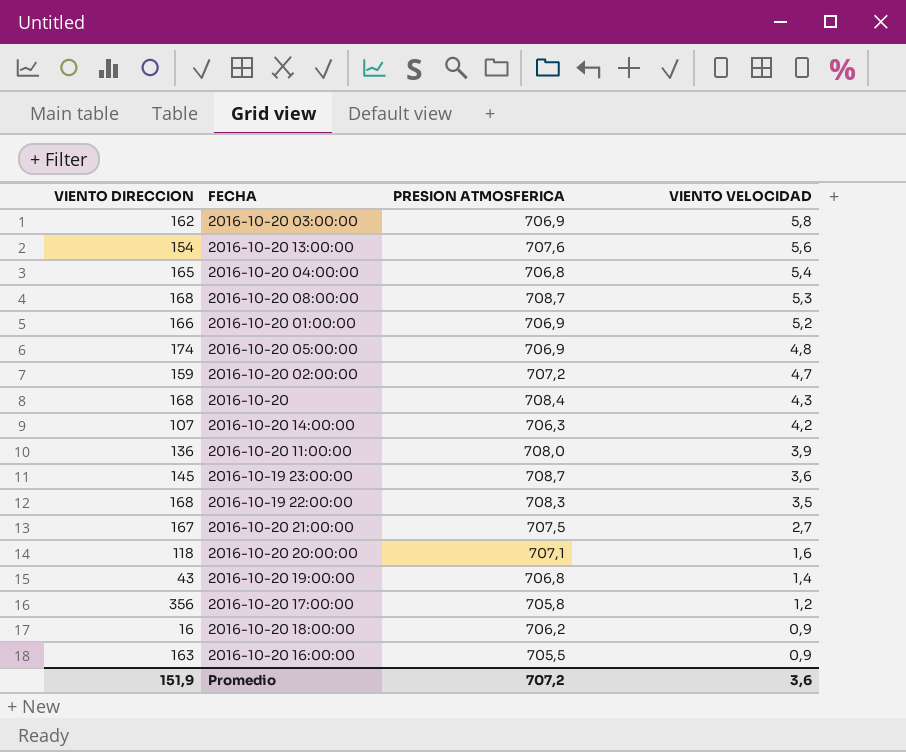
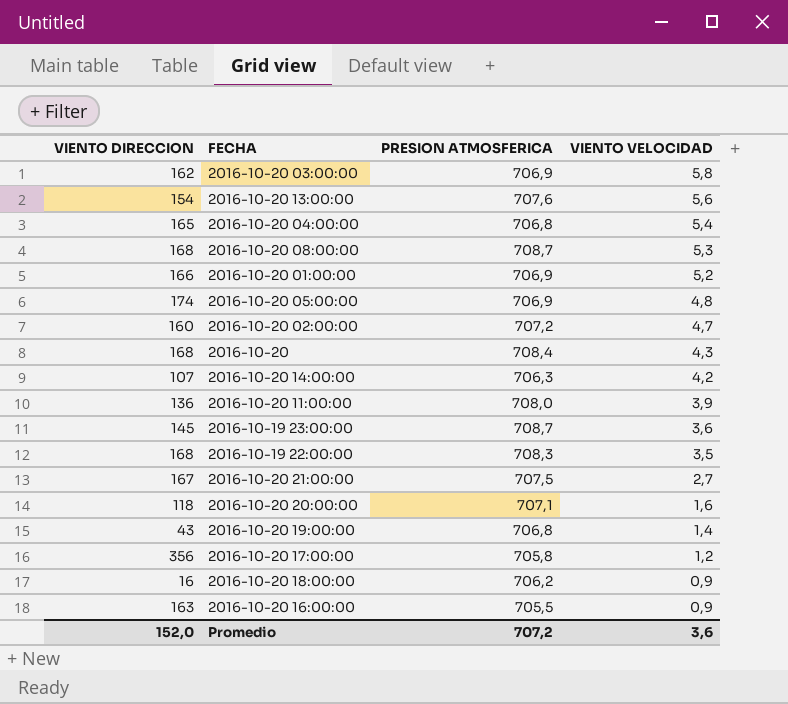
2016-10-20 02:00:00 | VIENTO DIRECCION: 159 -> 160
Promedio | VIENTO DIRECCION: 151,9 -> 152,0

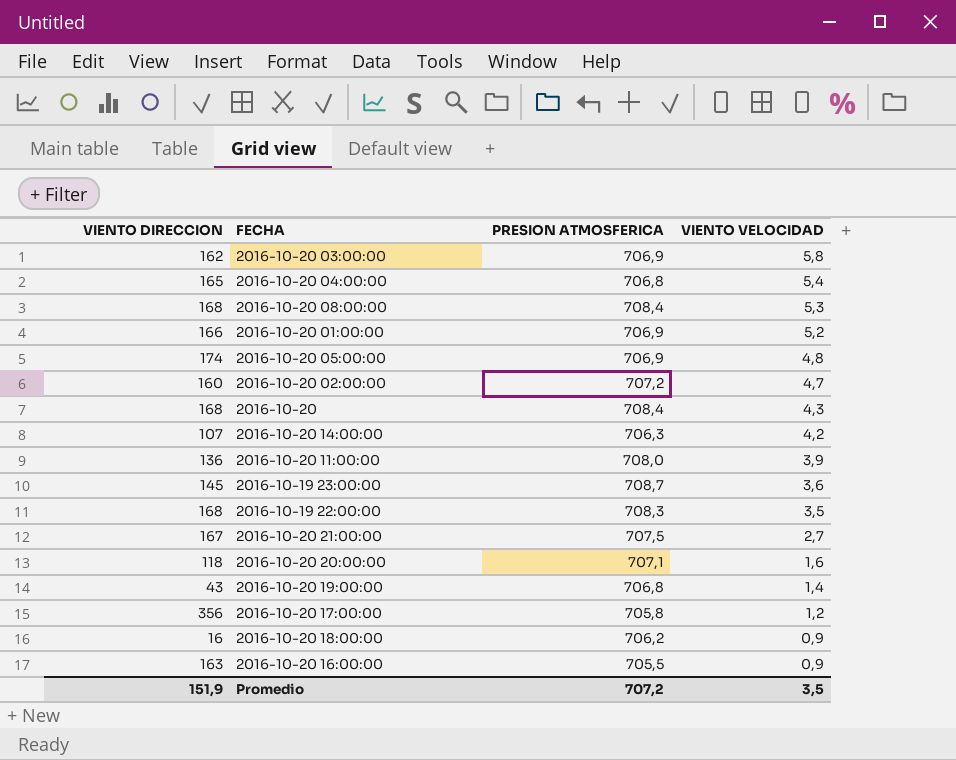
row 2016-10-20 13:00:00: 154 | 707,6 | 5,6 -> none
2016-10-20 08:00:00 | PRESION ATMOSFERICA: 708,7 -> 708,4
Promedio | VIENTO DIRECCION: 152,0 -> 151,9
Promedio | VIENTO VELOCIDAD: 3,6 -> 3,5

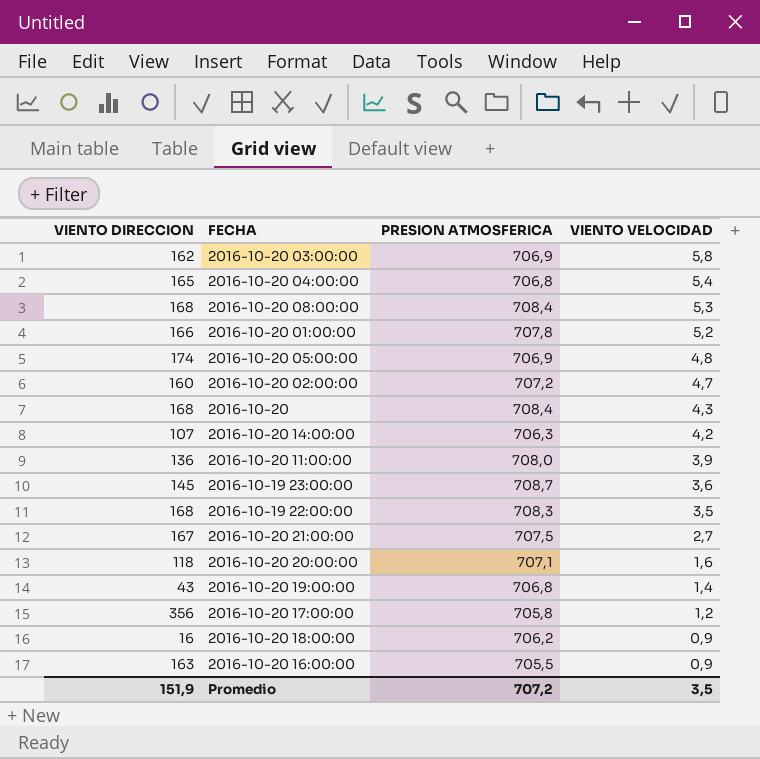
2016-10-20 01:00:00 | PRESION ATMOSFERICA: 706,9 -> 707,8

